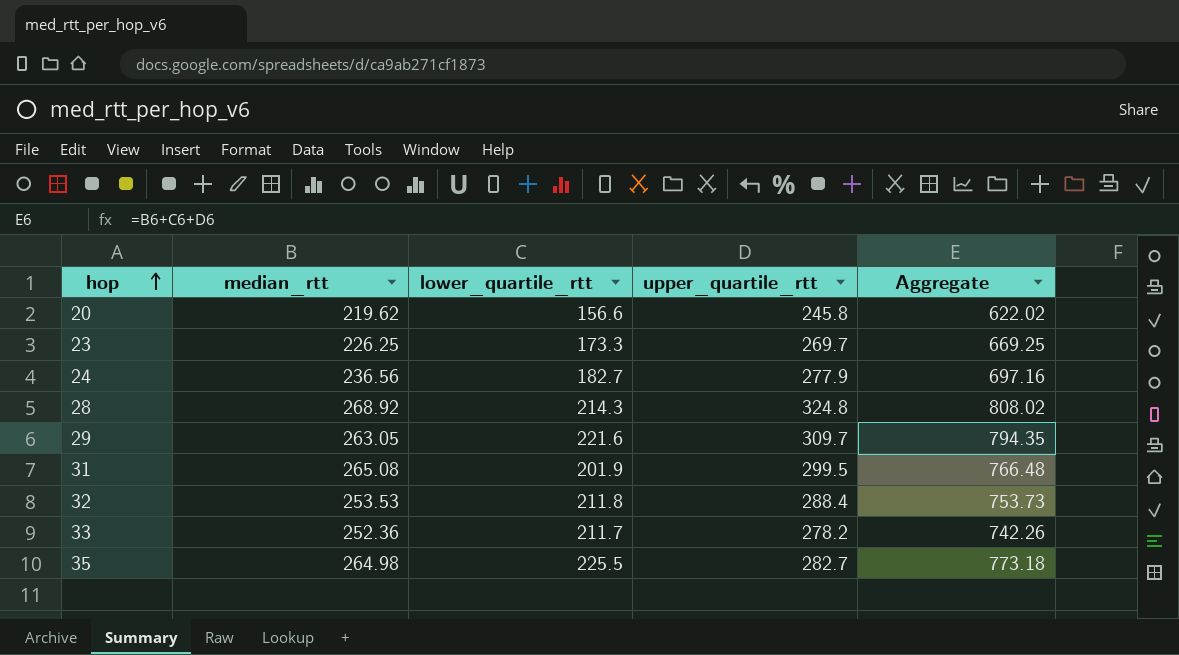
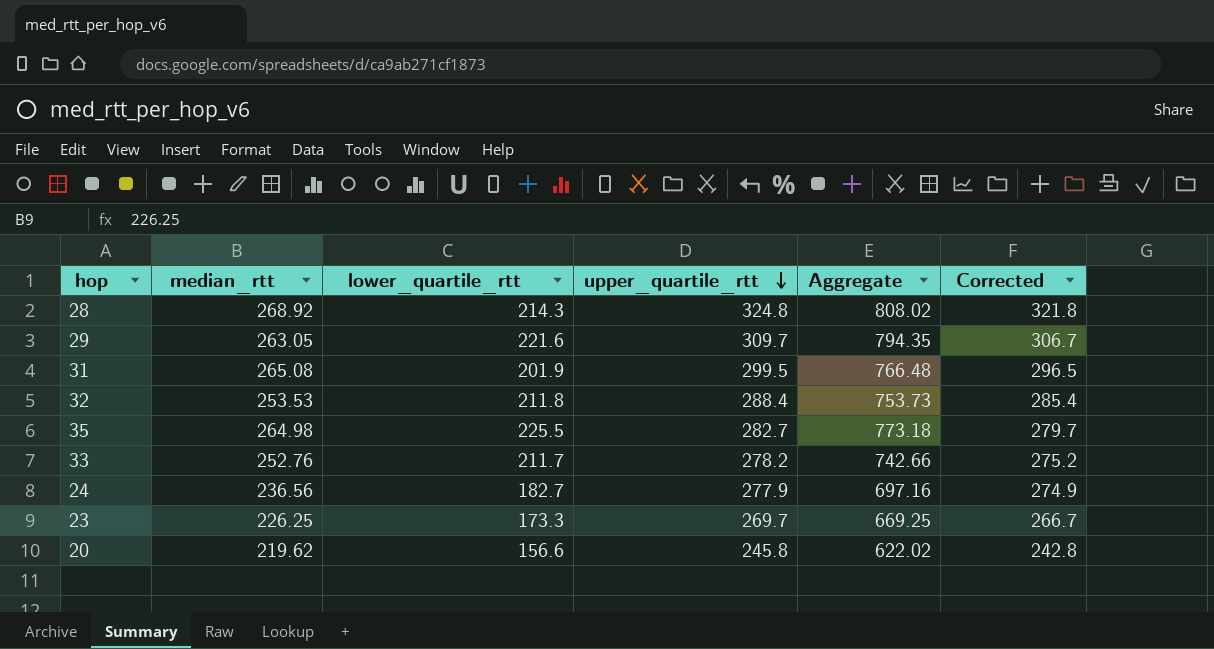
row order: hop ascending -> upper_quartile_rtt descending
column Corrected | formula: none -> [upper_quartile_rtt] - 3
33 | median_rtt: 252.36 -> 252.76
33 | Aggregate: 742.26 -> 742.66

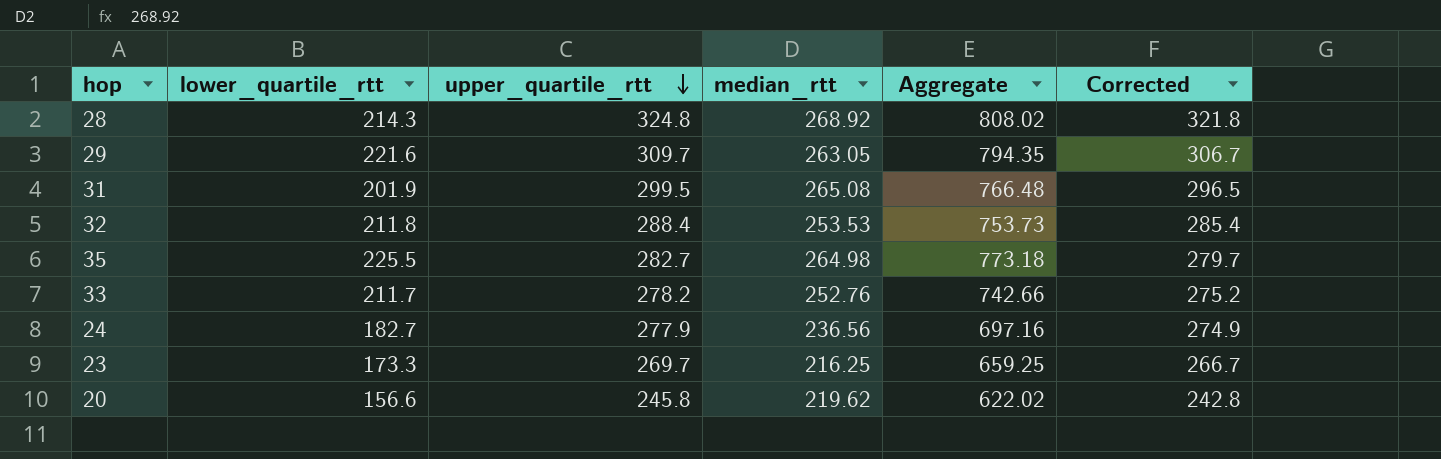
column median_rtt | position: 2 -> 4
23 | median_rtt: 226.25 -> 216.25
23 | Aggregate: 669.25 -> 659.25

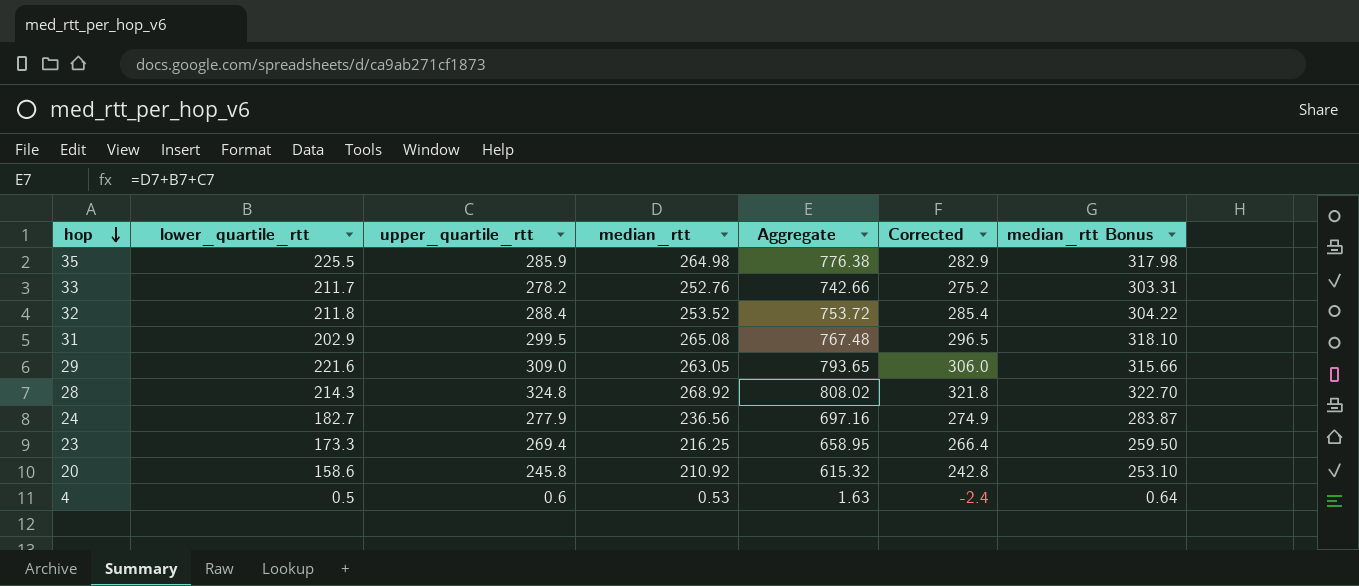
row order: upper_quartile_rtt descending -> hop descending
column median_rtt Bonus | formula: none -> [median_rtt] * 1.2
35 | upper_quartile_rtt: 282.7 -> 285.9
35 | Aggregate: 773.18 -> 776.38
35 | Corrected: 279.7 -> 282.9
32 | median_rtt: 253.53 -> 253.52
32 | Aggregate: 753.73 -> 753.72
31 | lower_quartile_rtt: 201.9 -> 202.9
31 | Aggregate: 766.48 -> 767.48
29 | upper_quartile_rtt: 309.7 -> 309.0
29 | Aggregate: 794.35 -> 793.65
29 | Corrected: 306.7 -> 306.0
23 | upper_quartile_rtt: 269.7 -> 269.4
23 | Aggregate: 659.25 -> 658.95
23 | Corrected: 266.7 -> 266.4
20 | lower_quartile_rtt: 156.6 -> 158.6
20 | median_rtt: 219.62 -> 210.92
20 | Aggregate: 622.02 -> 615.32
row 4: none -> 0.5 | 0.6 | 0.53 | 1.63 | -2.4 | 0.64

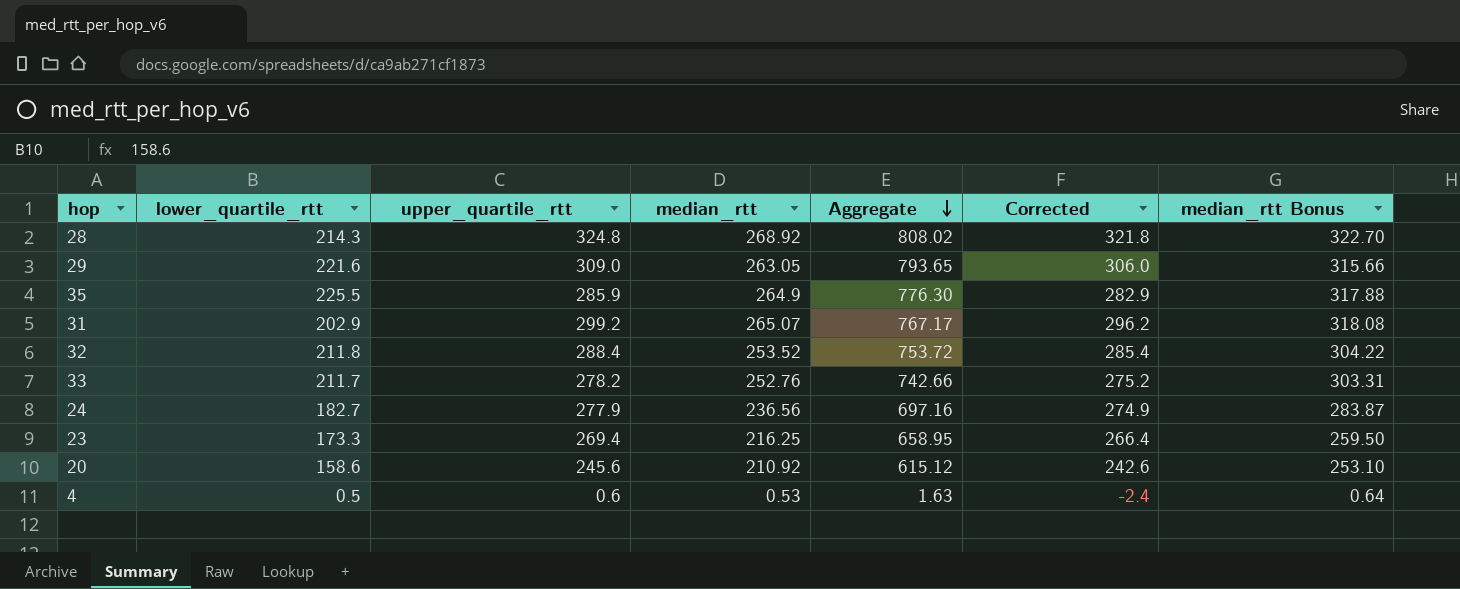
row order: hop descending -> Aggregate descending
35 | median_rtt: 264.98 -> 264.9
35 | Aggregate: 776.38 -> 776.30
35 | median_rtt Bonus: 317.98 -> 317.88
31 | upper_quartile_rtt: 299.5 -> 299.2
31 | median_rtt: 265.08 -> 265.07
31 | Aggregate: 767.48 -> 767.17
31 | Corrected: 296.5 -> 296.2
31 | median_rtt Bonus: 318.10 -> 318.08
20 | upper_quartile_rtt: 245.8 -> 245.6
20 | Aggregate: 615.32 -> 615.12
20 | Corrected: 242.8 -> 242.6

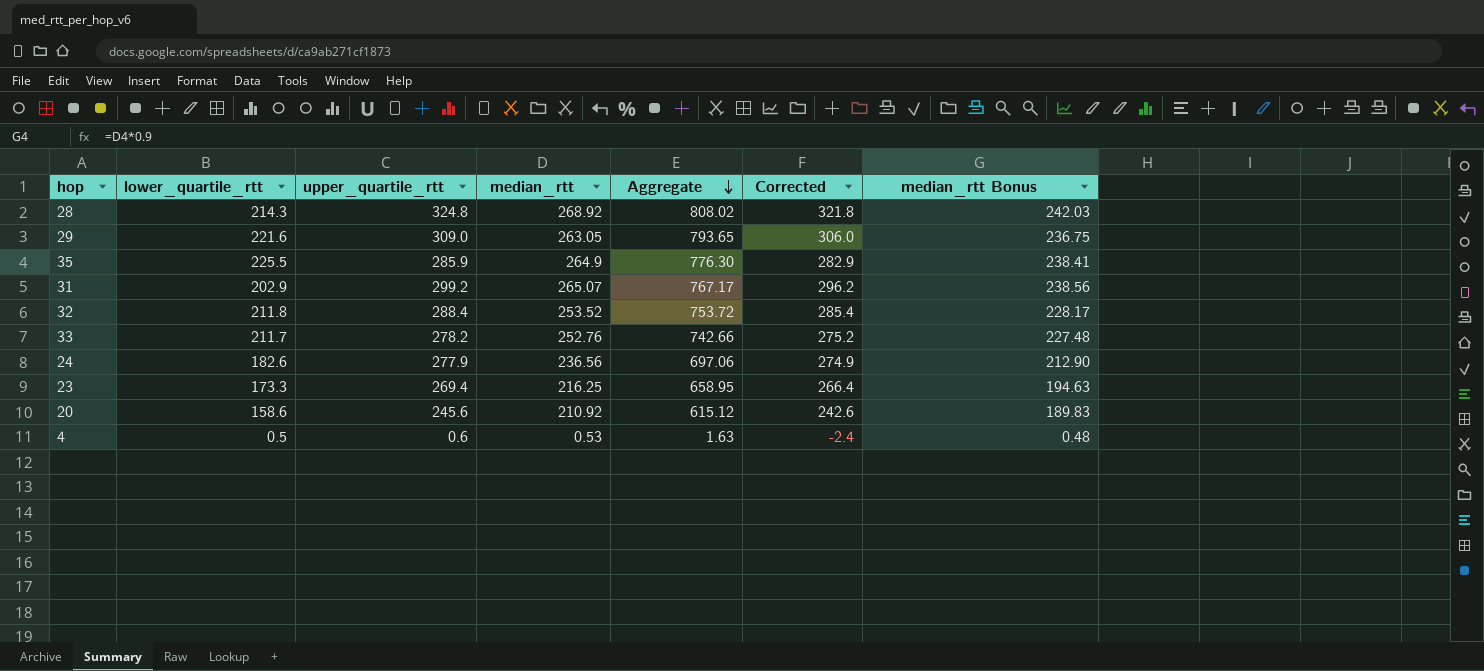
column median_rtt Bonus | formula: [median_rtt] * 1.2 -> [median_rtt] * 0.9
24 | lower_quartile_rtt: 182.7 -> 182.6
24 | Aggregate: 697.16 -> 697.06

